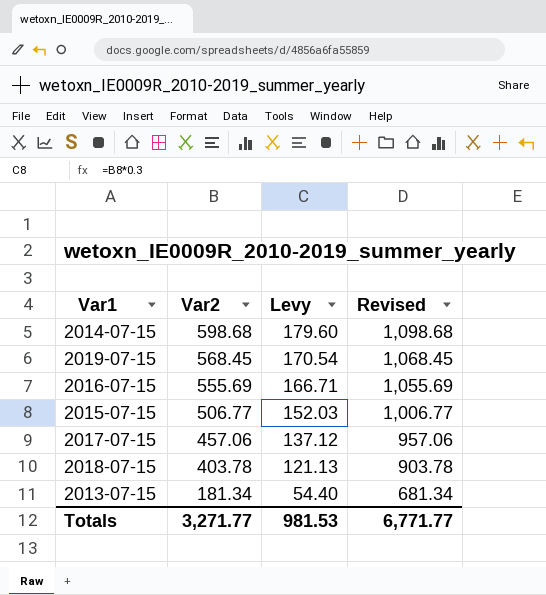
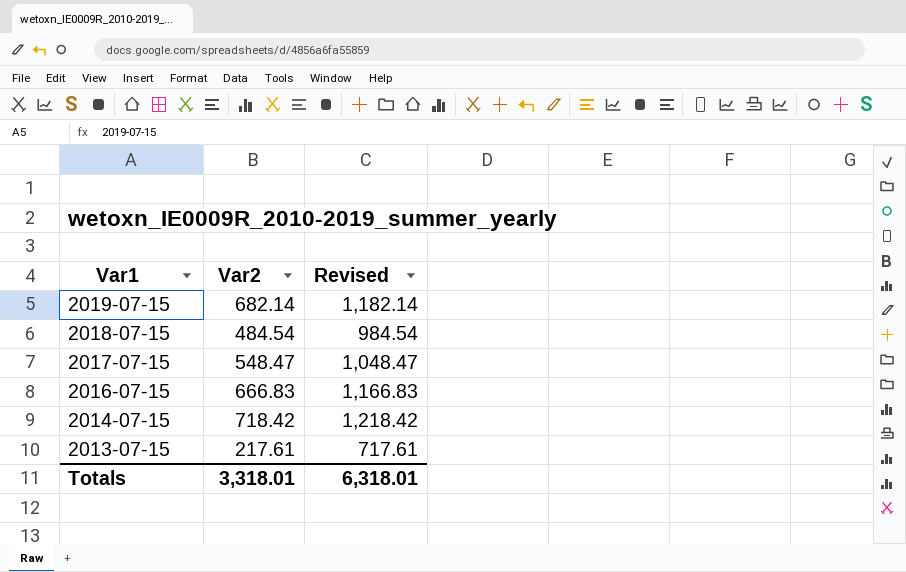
row order: Var2 descending -> Var1 descending
column Levy | formula: [Var2] * 0.3 -> none
row 2015-07-15: 506.77 | 152.03 | 1,006.77 -> none
2019-07-15 | Var2: 568.45 -> 682.14
2019-07-15 | Revised: 1,068.45 -> 1,182.14
2018-07-15 | Var2: 403.78 -> 484.54
2018-07-15 | Revised: 903.78 -> 984.54
2017-07-15 | Var2: 457.06 -> 548.47
2017-07-15 | Revised: 957.06 -> 1,048.47
2016-07-15 | Var2: 555.69 -> 666.83
2016-07-15 | Revised: 1,055.69 -> 1,166.83
2014-07-15 | Var2: 598.68 -> 718.42
2014-07-15 | Revised: 1,098.68 -> 1,218.42
2013-07-15 | Var2: 181.34 -> 217.61
2013-07-15 | Revised: 681.34 -> 717.61
Totals | Var2: 3,271.77 -> 3,318.01
Totals | Revised: 6,771.77 -> 6,318.01

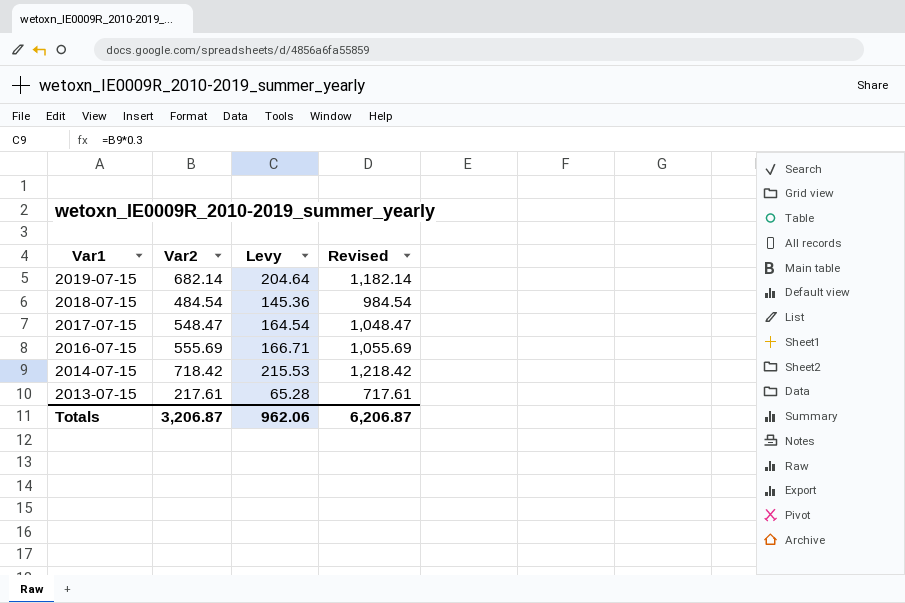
column Levy | formula: none -> [Var2] * 0.3
2016-07-15 | Var2: 666.83 -> 555.69
2016-07-15 | Revised: 1,166.83 -> 1,055.69
Totals | Var2: 3,318.01 -> 3,206.87
Totals | Revised: 6,318.01 -> 6,206.87

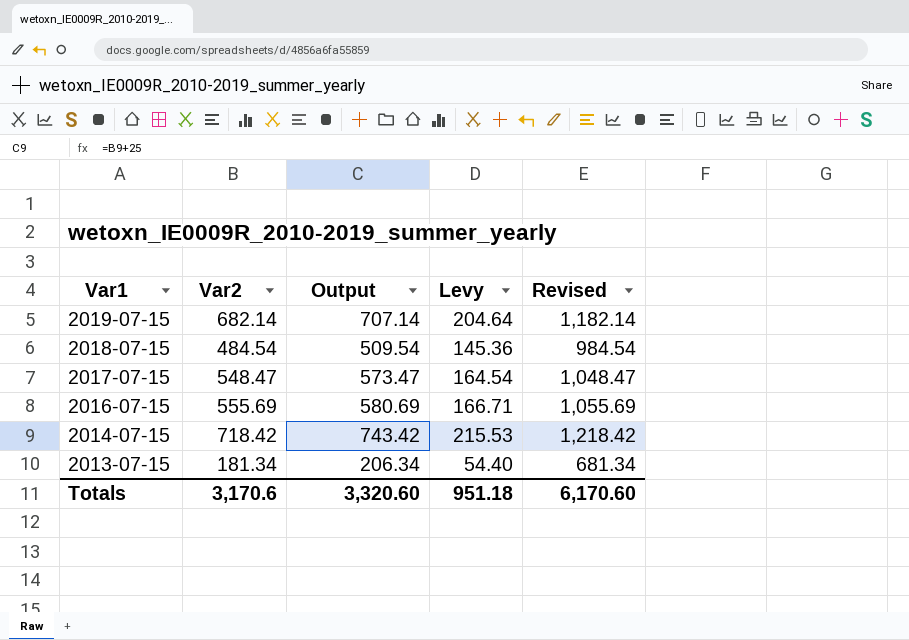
column Output | formula: none -> [Var2] + 25
2013-07-15 | Var2: 217.61 -> 181.34
2013-07-15 | Levy: 65.28 -> 54.40
2013-07-15 | Revised: 717.61 -> 681.34
Totals | Var2: 3,206.87 -> 3,170.6
Totals | Levy: 962.06 -> 951.18
Totals | Revised: 6,206.87 -> 6,170.60

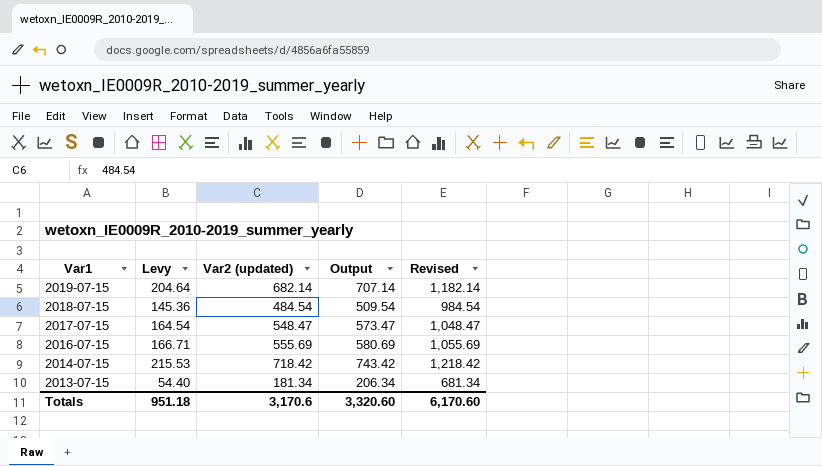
column Levy | position: 4 -> 2
column name: Var2 -> Var2 (updated)

